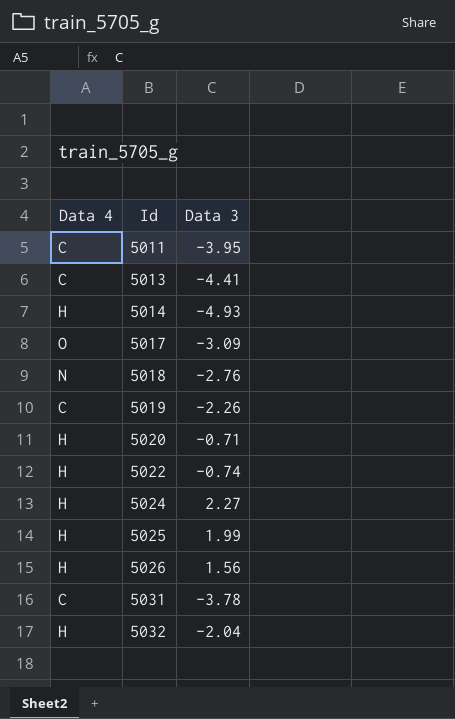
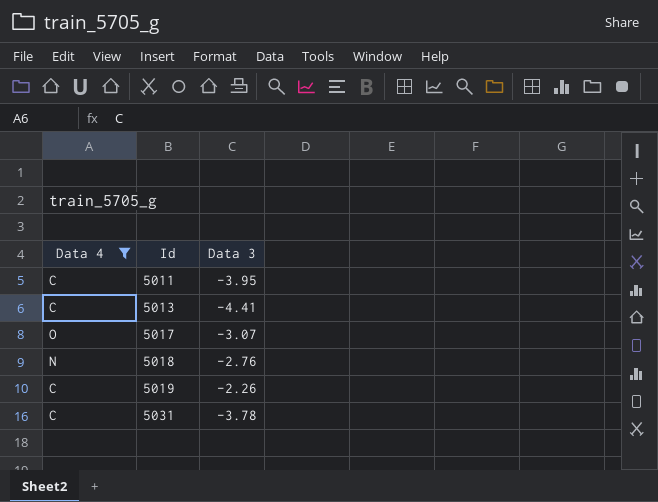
filter: none -> Data 4 != H
5017 | Data 3: -3.09 -> -3.07

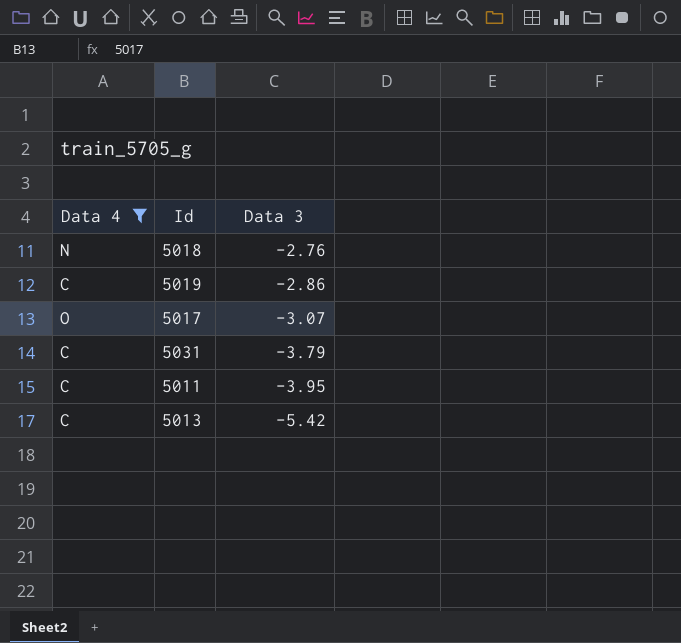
row order: Id ascending -> Data 3 descending
5019 | Data 3: -2.26 -> -2.86
5031 | Data 3: -3.78 -> -3.79
5013 | Data 3: -4.41 -> -5.42

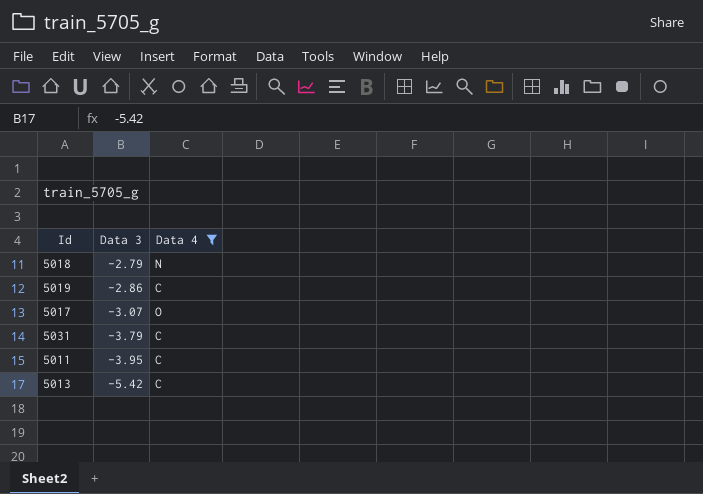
column Data 4 | position: 1 -> 3
5018 | Data 3: -2.76 -> -2.79

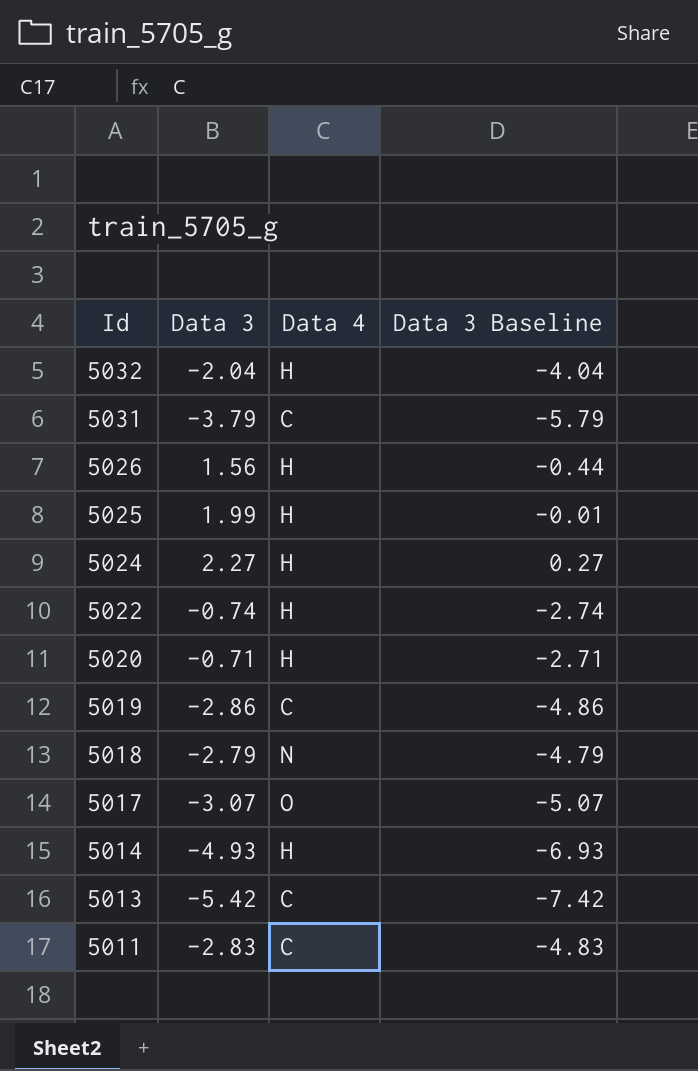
filter: Data 4 != H -> none
row order: Data 3 descending -> Id descending
column Data 3 Baseline | formula: none -> [Data 3] - 2
5011 | Data 3: -3.95 -> -2.83

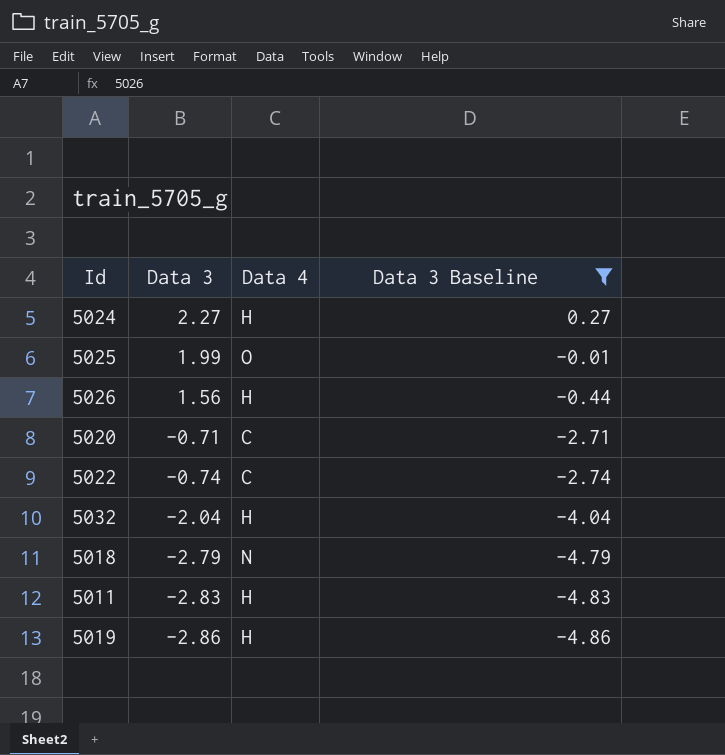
filter: none -> Data 3 Baseline >= -4.86
row order: Id descending -> Data 3 descending
5025 | Data 4: H -> O
5020 | Data 4: H -> C
5022 | Data 4: H -> C
5011 | Data 4: C -> H
5019 | Data 4: C -> H

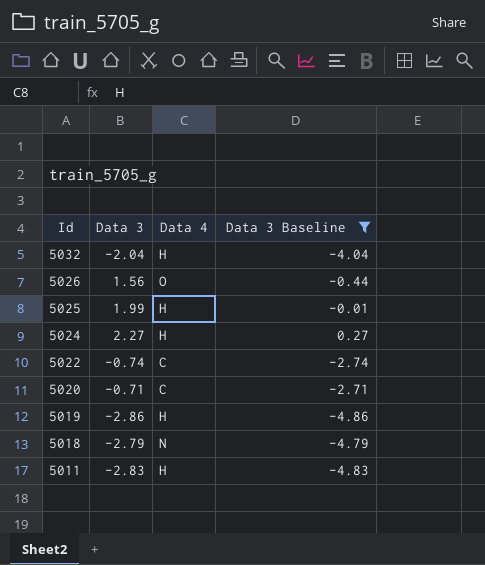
row order: Data 3 descending -> Id descending
5026 | Data 4: H -> O
5025 | Data 4: O -> H

